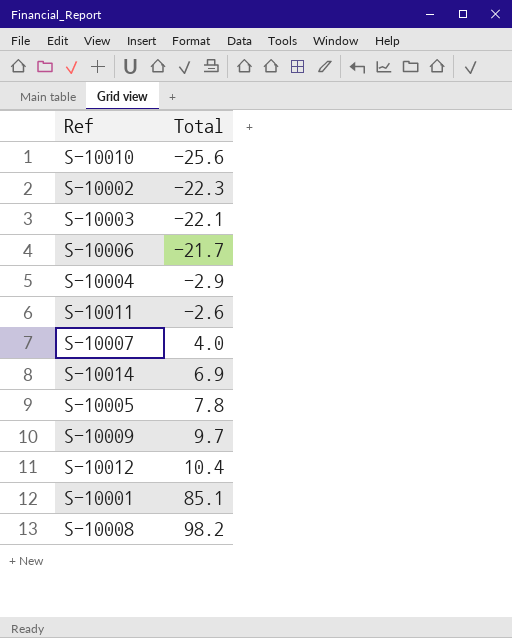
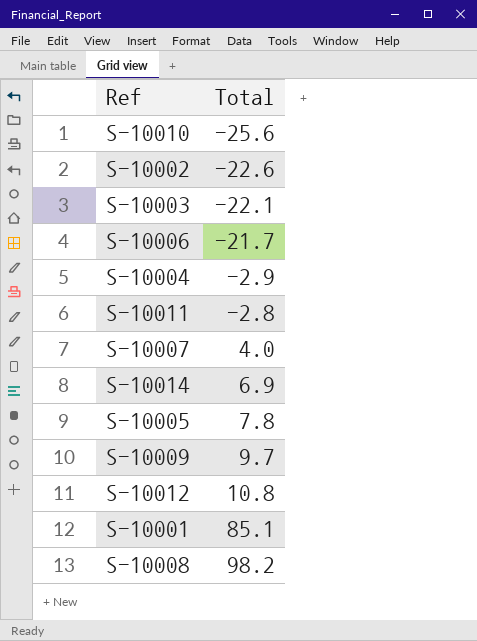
S-10002 | Total: -22.3 -> -22.6
S-10011 | Total: -2.6 -> -2.8
S-10012 | Total: 10.4 -> 10.8

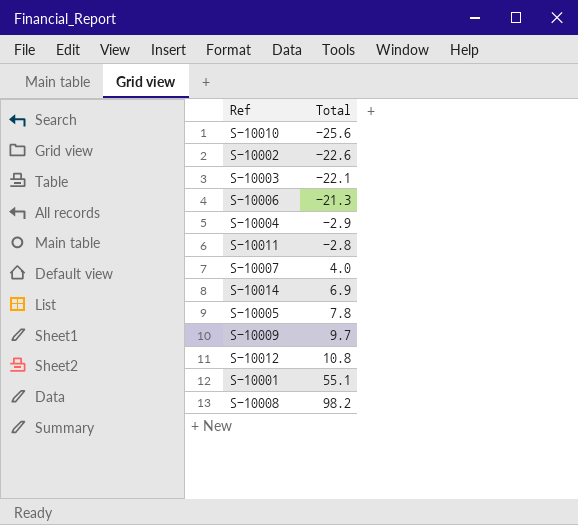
S-10006 | Total: -21.7 -> -21.3
S-10001 | Total: 85.1 -> 55.1

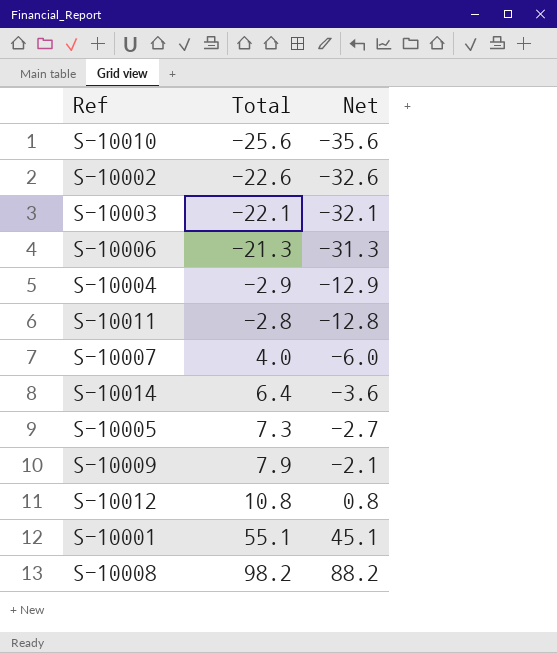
column Net | formula: none -> [Total] - 10
S-10014 | Total: 6.9 -> 6.4
S-10005 | Total: 7.8 -> 7.3
S-10009 | Total: 9.7 -> 7.9

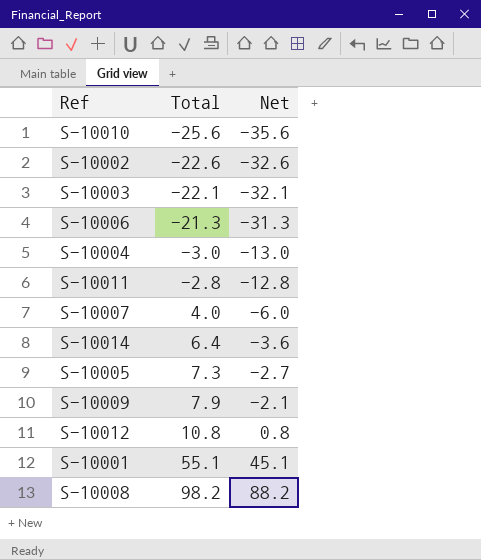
S-10004 | Total: -2.9 -> -3.0
S-10004 | Net: -12.9 -> -13.0

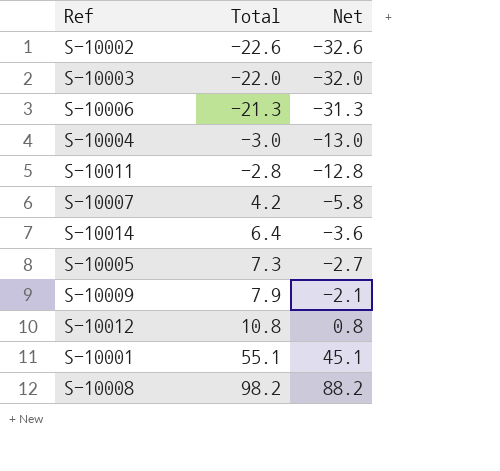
row S-10010: -25.6 | -35.6 -> none
S-10003 | Total: -22.1 -> -22.0
S-10003 | Net: -32.1 -> -32.0
S-10007 | Total: 4.0 -> 4.2
S-10007 | Net: -6.0 -> -5.8

